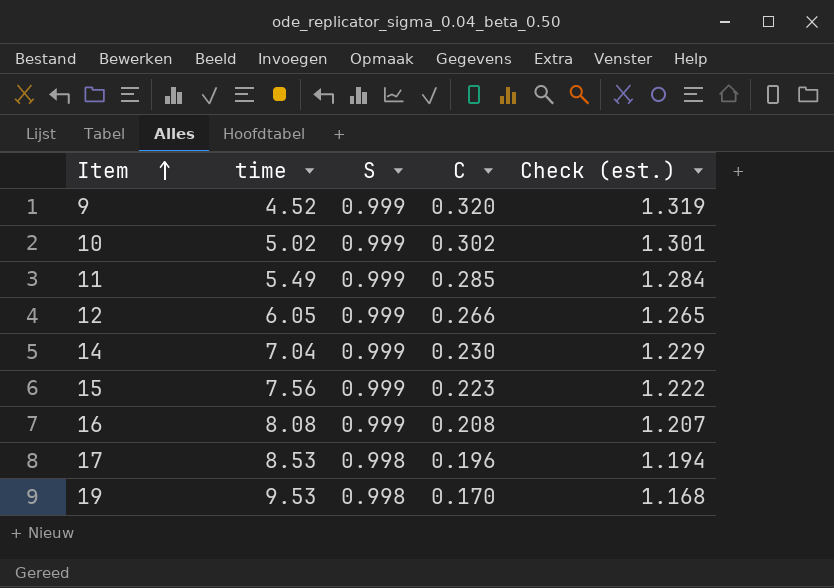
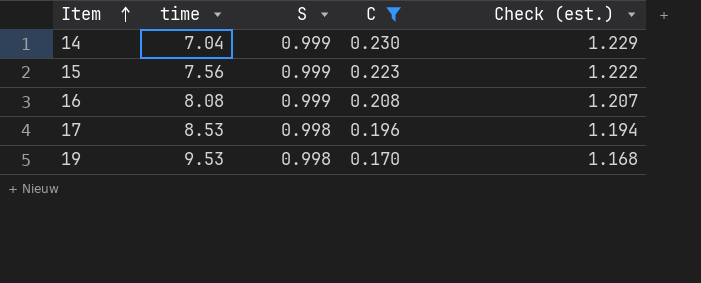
filter: none -> C <= 0.230

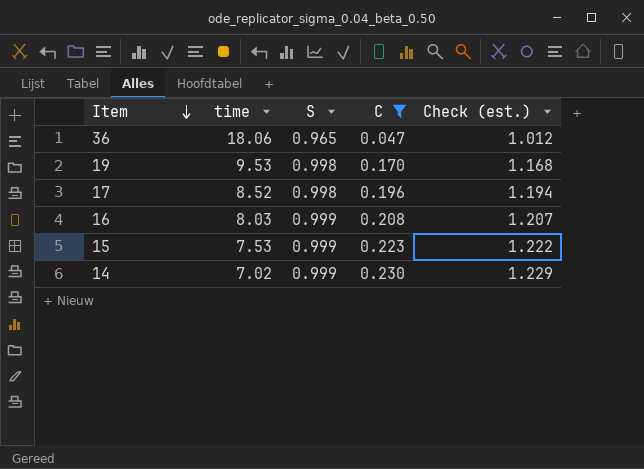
row order: Item ascending -> Item descending
row 36: none -> 18.06 | 0.965 | 0.047 | 1.012
17 | time: 8.53 -> 8.52
16 | time: 8.08 -> 8.03
15 | time: 7.56 -> 7.53
14 | time: 7.04 -> 7.02

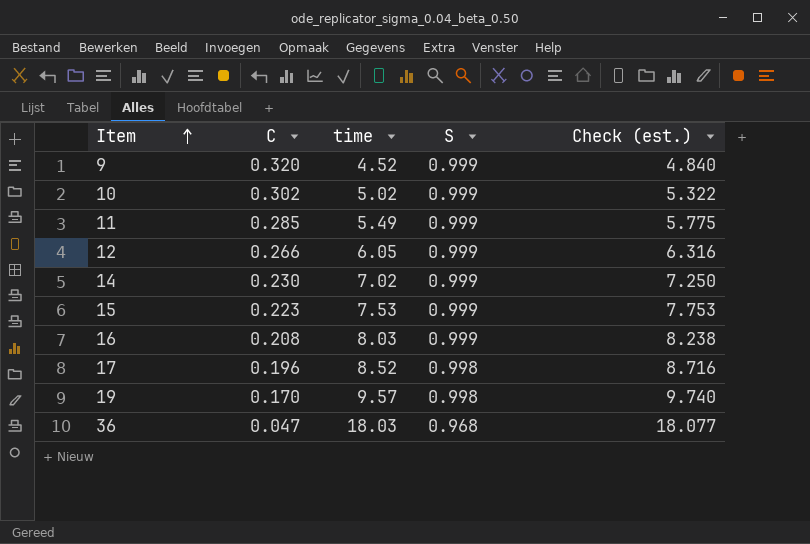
filter: C <= 0.230 -> none
row order: Item descending -> Item ascending
column C | position: 4 -> 2
column Check (est.) | formula: [S] + [C] -> [C] + [time]
19 | time: 9.53 -> 9.57
36 | time: 18.06 -> 18.03
36 | S: 0.965 -> 0.968

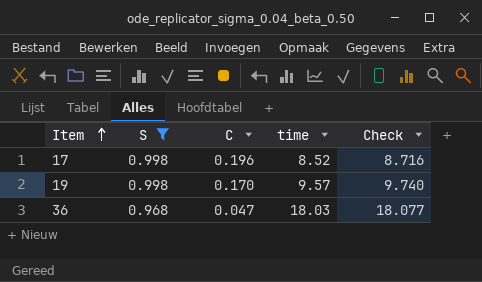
filter: none -> S != 0.999
column S | position: 4 -> 2
column name: Check (est.) -> Check

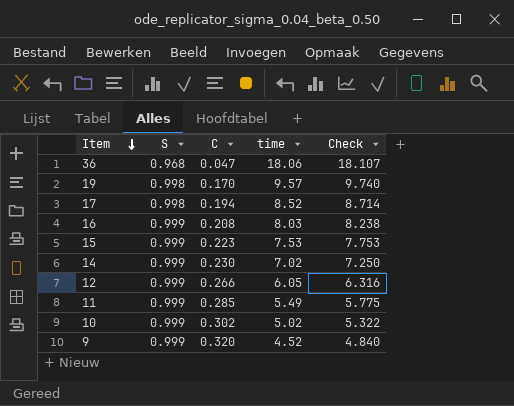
filter: S != 0.999 -> none
row order: Item ascending -> Item descending
36 | time: 18.03 -> 18.06
36 | Check: 18.077 -> 18.107
17 | C: 0.196 -> 0.194
17 | Check: 8.716 -> 8.714

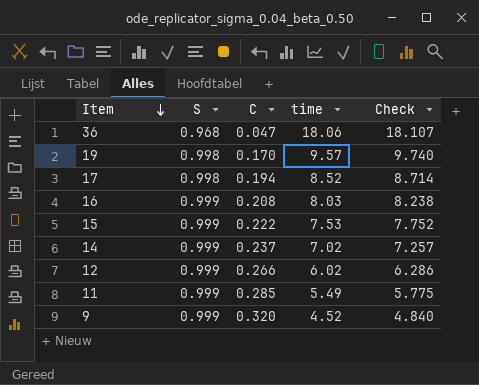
row 10: 0.999 | 0.302 | 5.02 | 5.322 -> none
15 | C: 0.223 -> 0.222
15 | Check: 7.753 -> 7.752
14 | C: 0.230 -> 0.237
14 | Check: 7.250 -> 7.257
12 | time: 6.05 -> 6.02
12 | Check: 6.316 -> 6.286

